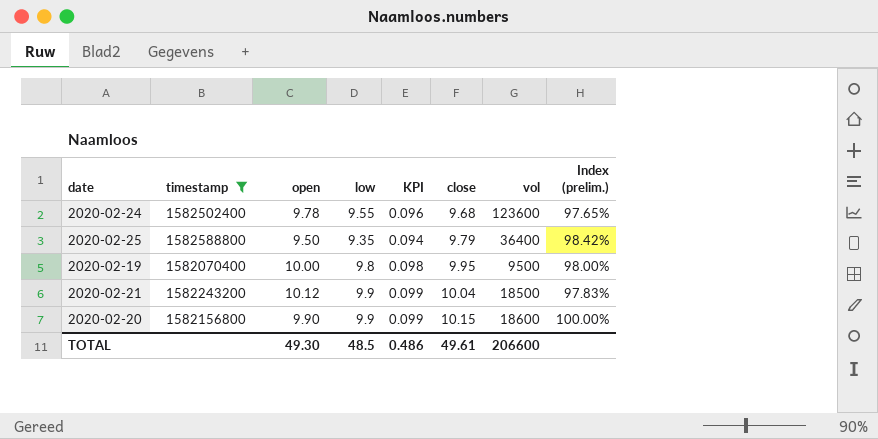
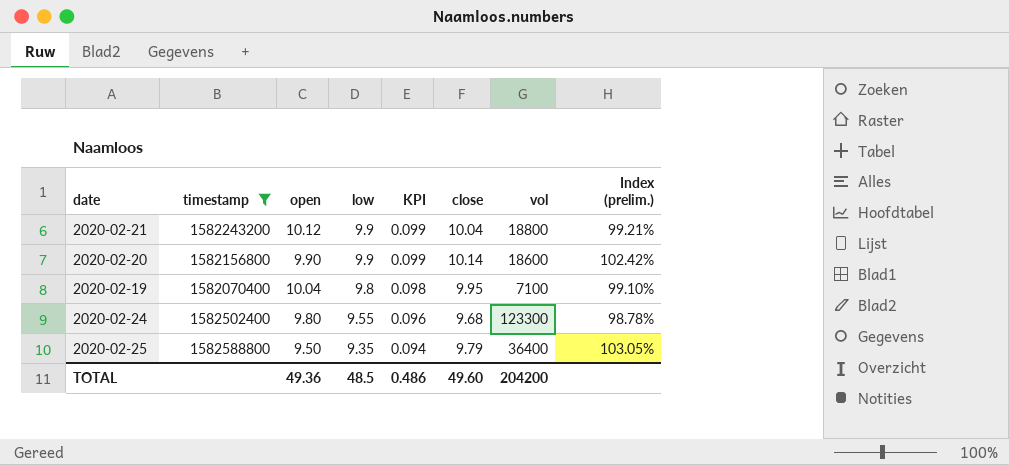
row order: close ascending -> low descending
column Index (prelim.) | formula: [low] / [open] -> [close] / [open]
2020-02-21 | vol: 18500 -> 18800
2020-02-20 | close: 10.15 -> 10.14
2020-02-19 | open: 10.00 -> 10.04
2020-02-19 | vol: 9500 -> 7100
2020-02-24 | open: 9.78 -> 9.80
2020-02-24 | vol: 123600 -> 123300
TOTAL | open: 49.30 -> 49.36
TOTAL | close: 49.61 -> 49.60
TOTAL | vol: 206600 -> 204200

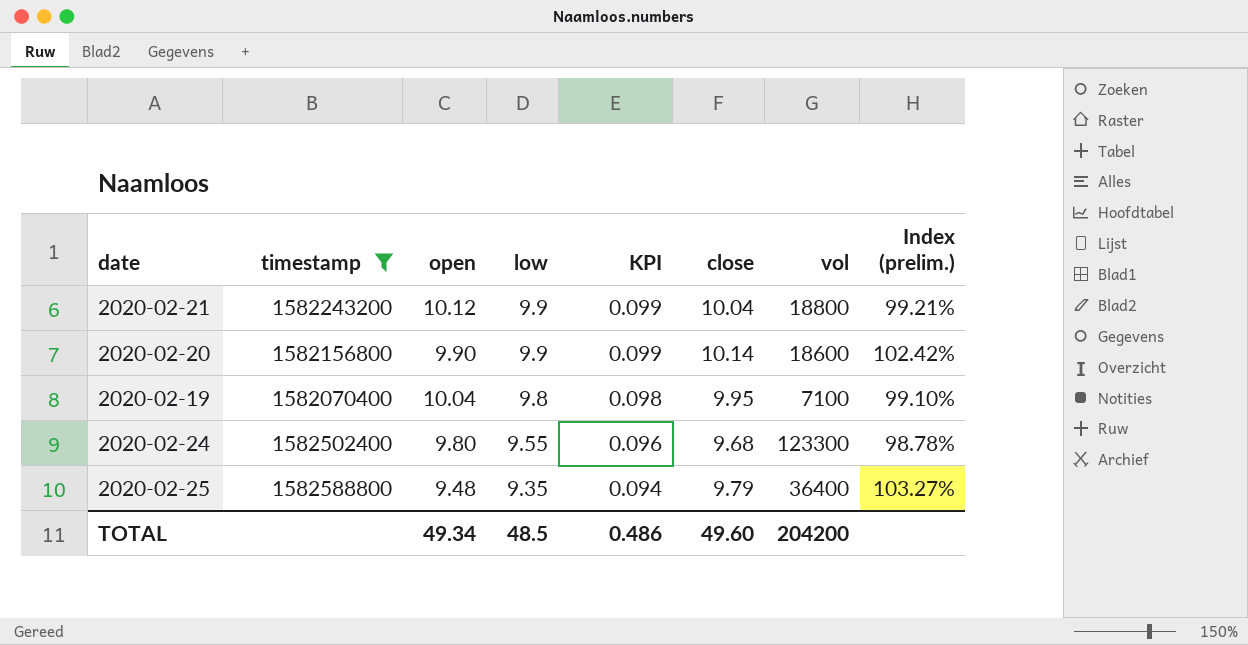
2020-02-25 | open: 9.50 -> 9.48
2020-02-25 | Index (prelim.): 103.05% -> 103.27%
TOTAL | open: 49.36 -> 49.34

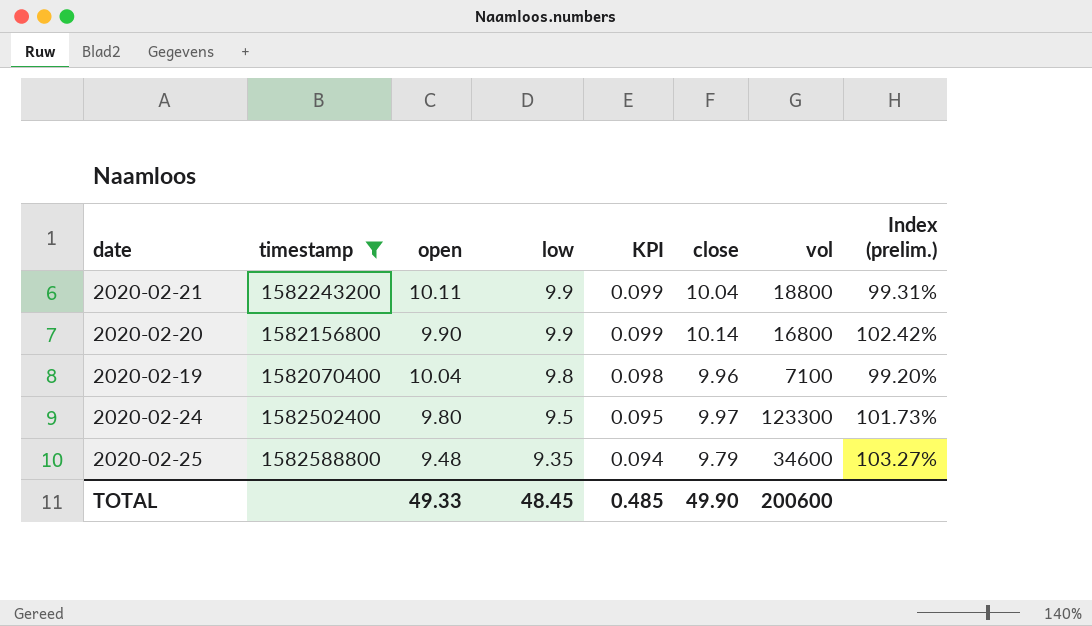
2020-02-21 | open: 10.12 -> 10.11
2020-02-21 | Index (prelim.): 99.21% -> 99.31%
2020-02-20 | vol: 18600 -> 16800
2020-02-19 | close: 9.95 -> 9.96
2020-02-19 | Index (prelim.): 99.10% -> 99.20%
2020-02-24 | low: 9.55 -> 9.5
2020-02-24 | KPI: 0.096 -> 0.095
2020-02-24 | close: 9.68 -> 9.97
2020-02-24 | Index (prelim.): 98.78% -> 101.73%
2020-02-25 | vol: 36400 -> 34600
TOTAL | open: 49.34 -> 49.33
TOTAL | low: 48.5 -> 48.45
TOTAL | KPI: 0.486 -> 0.485
TOTAL | close: 49.60 -> 49.90
TOTAL | vol: 204200 -> 200600

